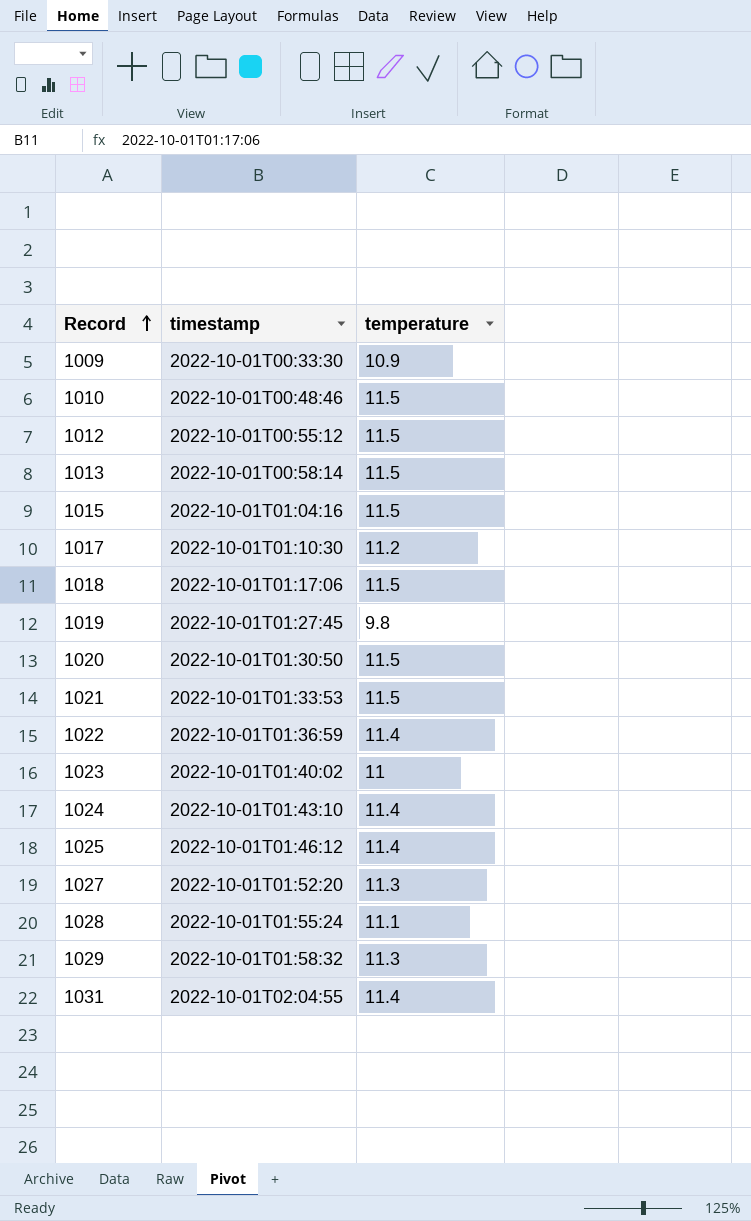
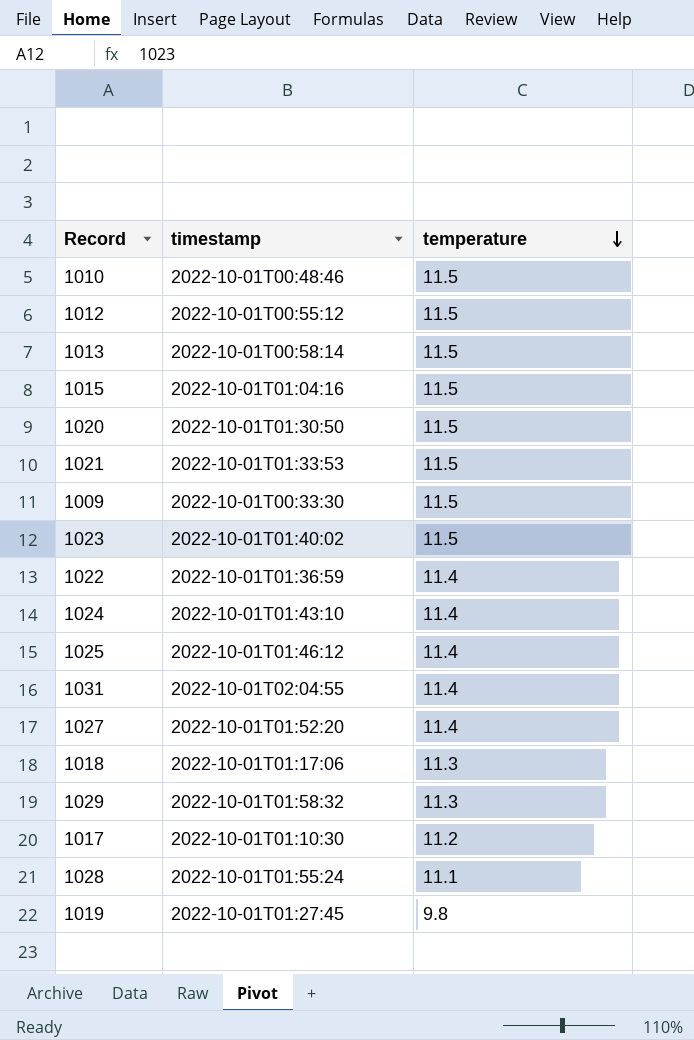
row order: Record ascending -> temperature descending
1009 | temperature: 10.9 -> 11.5
1023 | temperature: 11 -> 11.5
1027 | temperature: 11.3 -> 11.4
1018 | temperature: 11.5 -> 11.3

